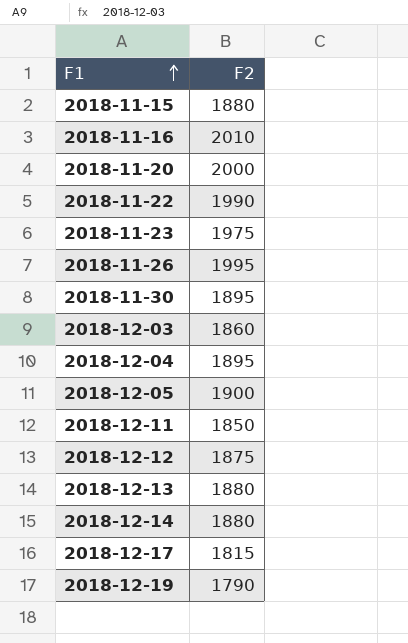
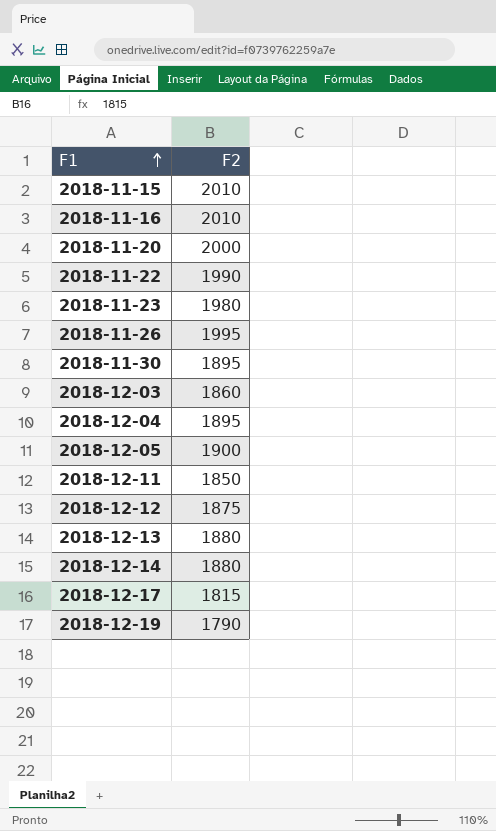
2018-11-15 | F2: 1880 -> 2010
2018-11-23 | F2: 1975 -> 1980

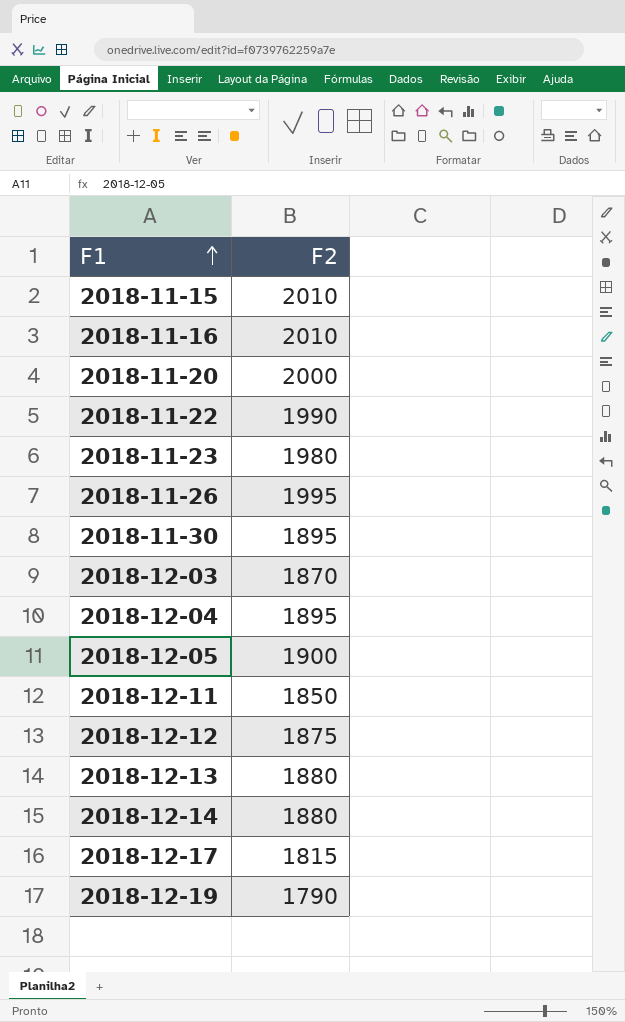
2018-12-03 | F2: 1860 -> 1870

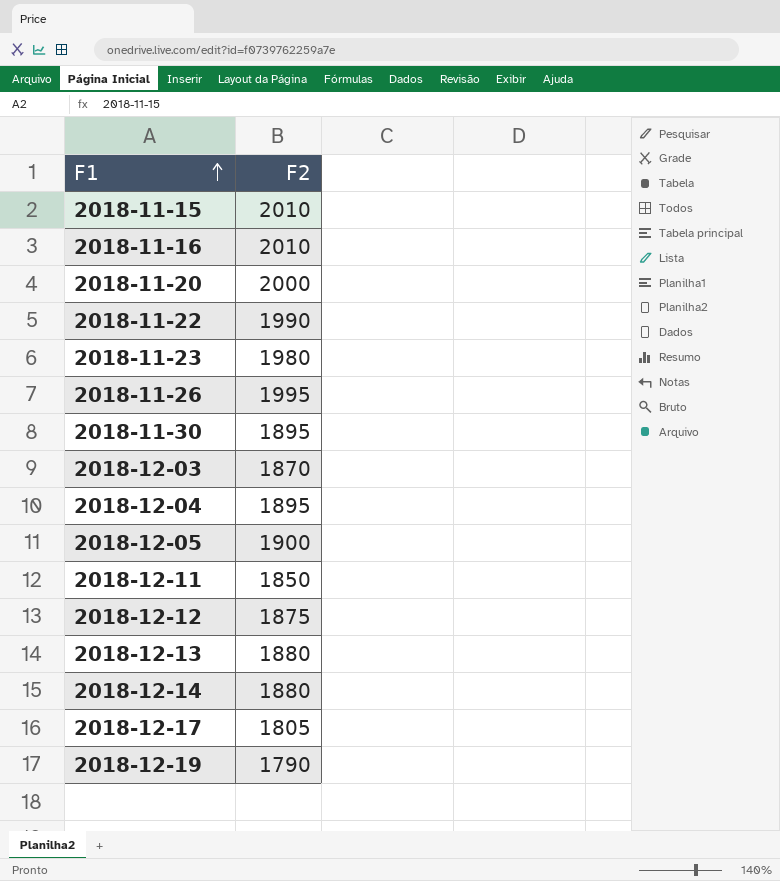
2018-12-17 | F2: 1815 -> 1805

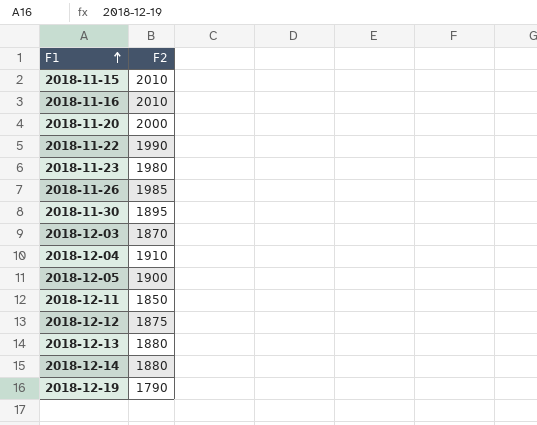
row 2018-12-17: 1805 -> none
2018-11-26 | F2: 1995 -> 1985
2018-12-04 | F2: 1895 -> 1910

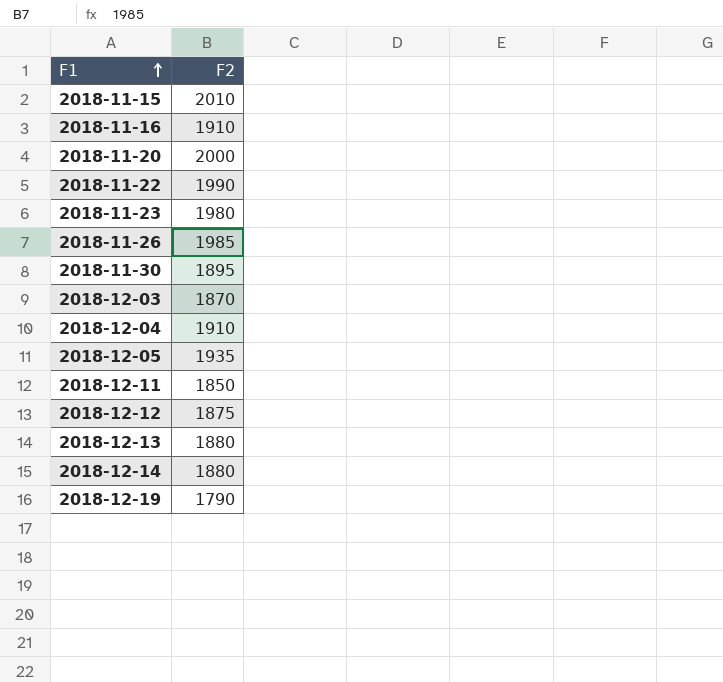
2018-11-16 | F2: 2010 -> 1910
2018-12-05 | F2: 1900 -> 1935

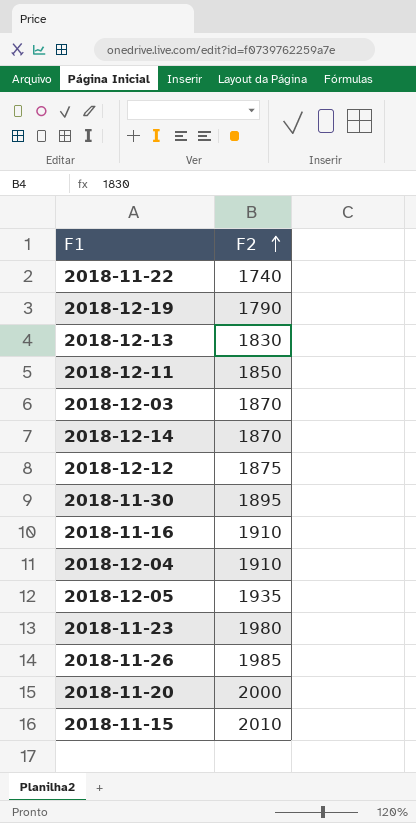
row order: F1 ascending -> F2 ascending
2018-11-22 | F2: 1990 -> 1740
2018-12-13 | F2: 1880 -> 1830
2018-12-14 | F2: 1880 -> 1870

